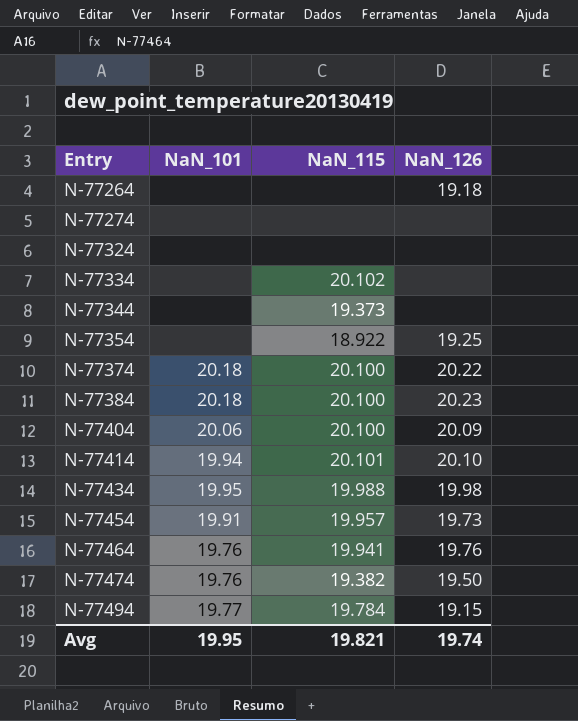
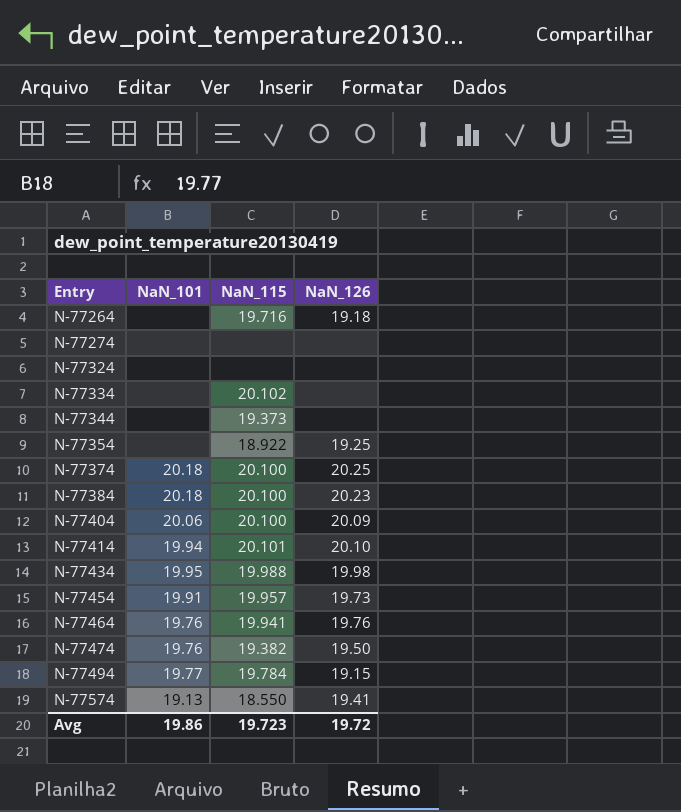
N-77264 | NaN_115: none -> 19.716
N-77374 | NaN_126: 20.22 -> 20.25
row N-77574: none -> 19.13 | 18.550 | 19.41
Avg | NaN_101: 19.95 -> 19.86
Avg | NaN_115: 19.821 -> 19.723
Avg | NaN_126: 19.74 -> 19.72

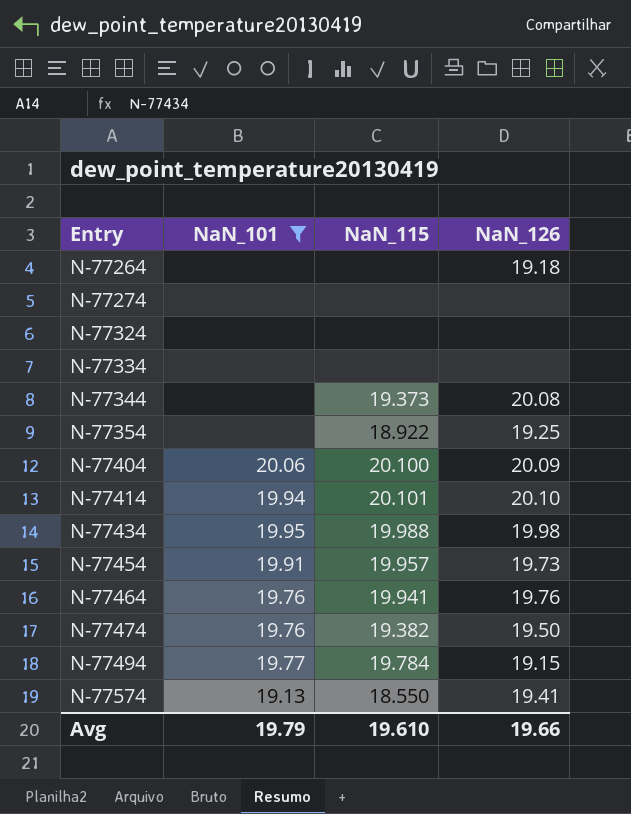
filter: none -> NaN_101 != 20.18
N-77264 | NaN_115: 19.716 -> none
N-77334 | NaN_115: 20.102 -> none
N-77344 | NaN_126: none -> 20.08
Avg | NaN_101: 19.86 -> 19.79
Avg | NaN_115: 19.723 -> 19.610
Avg | NaN_126: 19.72 -> 19.66

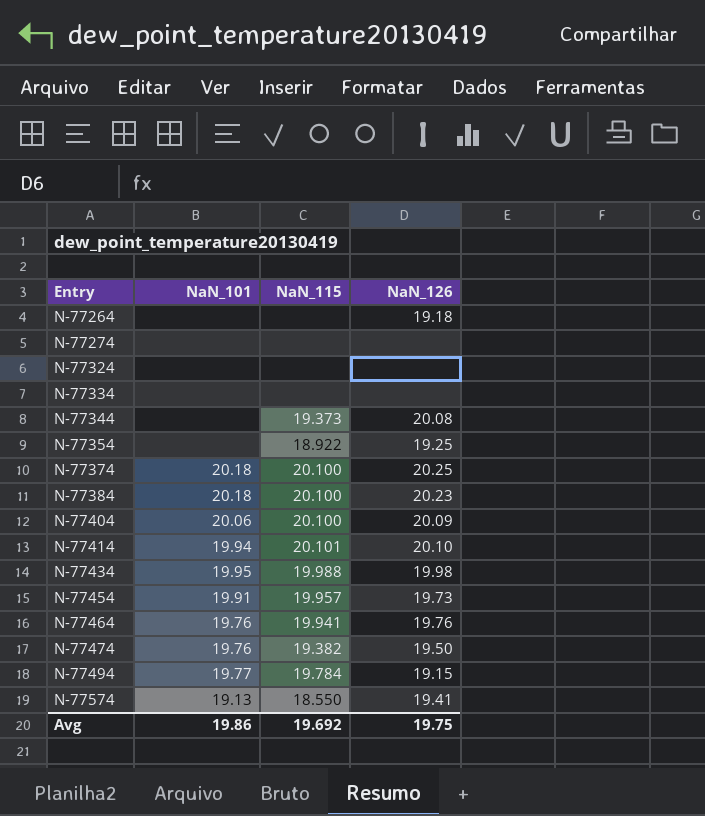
filter: NaN_101 != 20.18 -> none
Avg | NaN_101: 19.79 -> 19.86
Avg | NaN_115: 19.610 -> 19.692
Avg | NaN_126: 19.66 -> 19.75

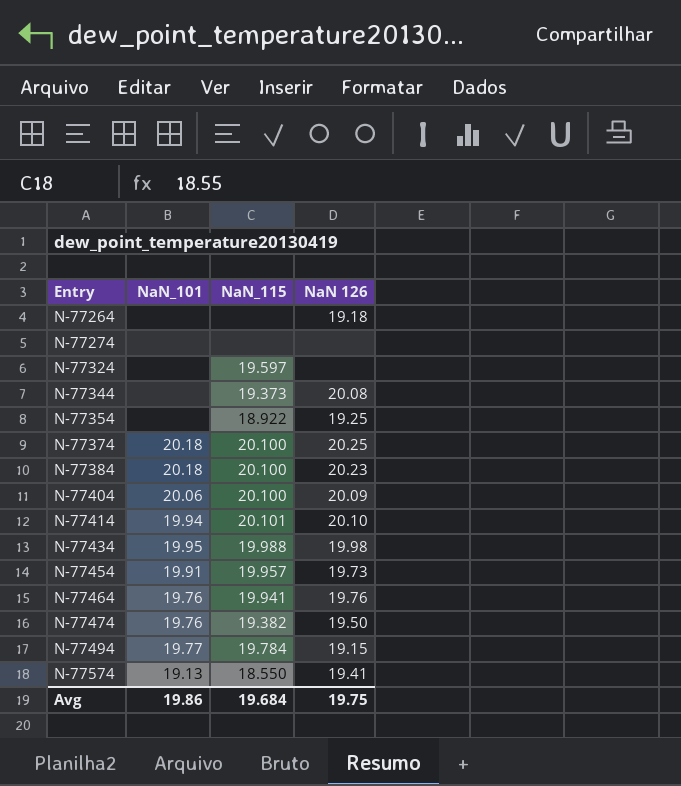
column name: NaN_126 -> NaN 126
row N-77334: none | none | none -> none
N-77324 | NaN_115: none -> 19.597
Avg | NaN_115: 19.692 -> 19.684

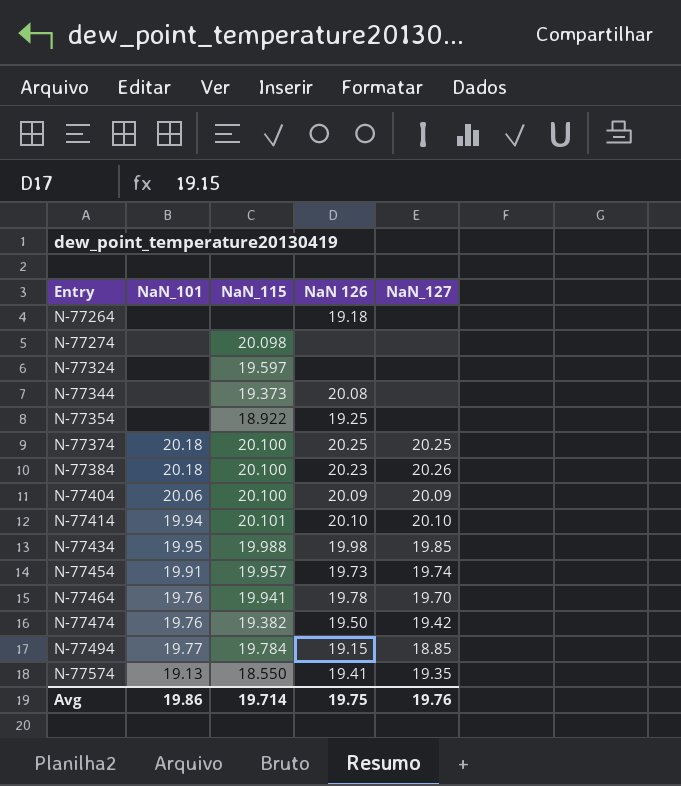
column NaN_127 | position: none -> 5
N-77274 | NaN_115: none -> 20.098
N-77464 | NaN 126: 19.76 -> 19.78
Avg | NaN_115: 19.684 -> 19.714

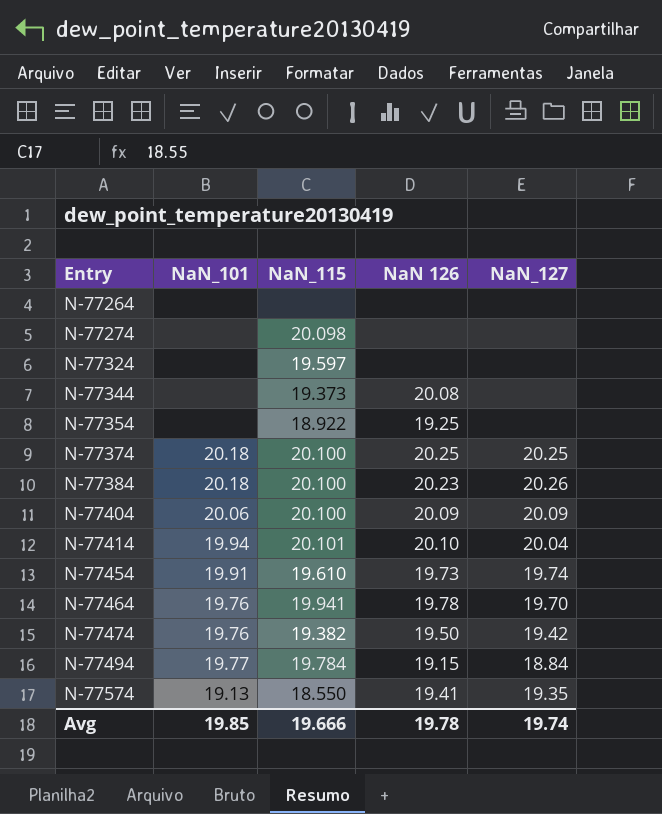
row N-77434: 19.95 | 19.988 | 19.98 | 19.85 -> none
N-77264 | NaN 126: 19.18 -> none
N-77414 | NaN_127: 20.10 -> 20.04
N-77454 | NaN_115: 19.957 -> 19.610
N-77494 | NaN_127: 18.85 -> 18.84
Avg | NaN_101: 19.86 -> 19.85
Avg | NaN_115: 19.714 -> 19.666
Avg | NaN 126: 19.75 -> 19.78
Avg | NaN_127: 19.76 -> 19.74

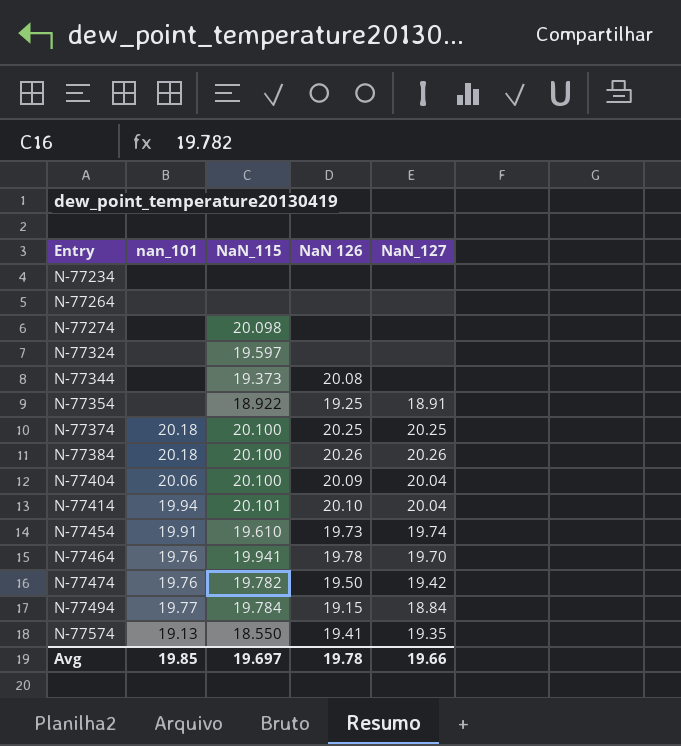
column name: NaN_101 -> nan_101
row N-77234: none -> none | none | none | none
N-77354 | NaN_127: none -> 18.91
N-77384 | NaN 126: 20.23 -> 20.26
N-77404 | NaN_127: 20.09 -> 20.04
N-77474 | NaN_115: 19.382 -> 19.782
Avg | NaN_115: 19.666 -> 19.697
Avg | NaN_127: 19.74 -> 19.66

